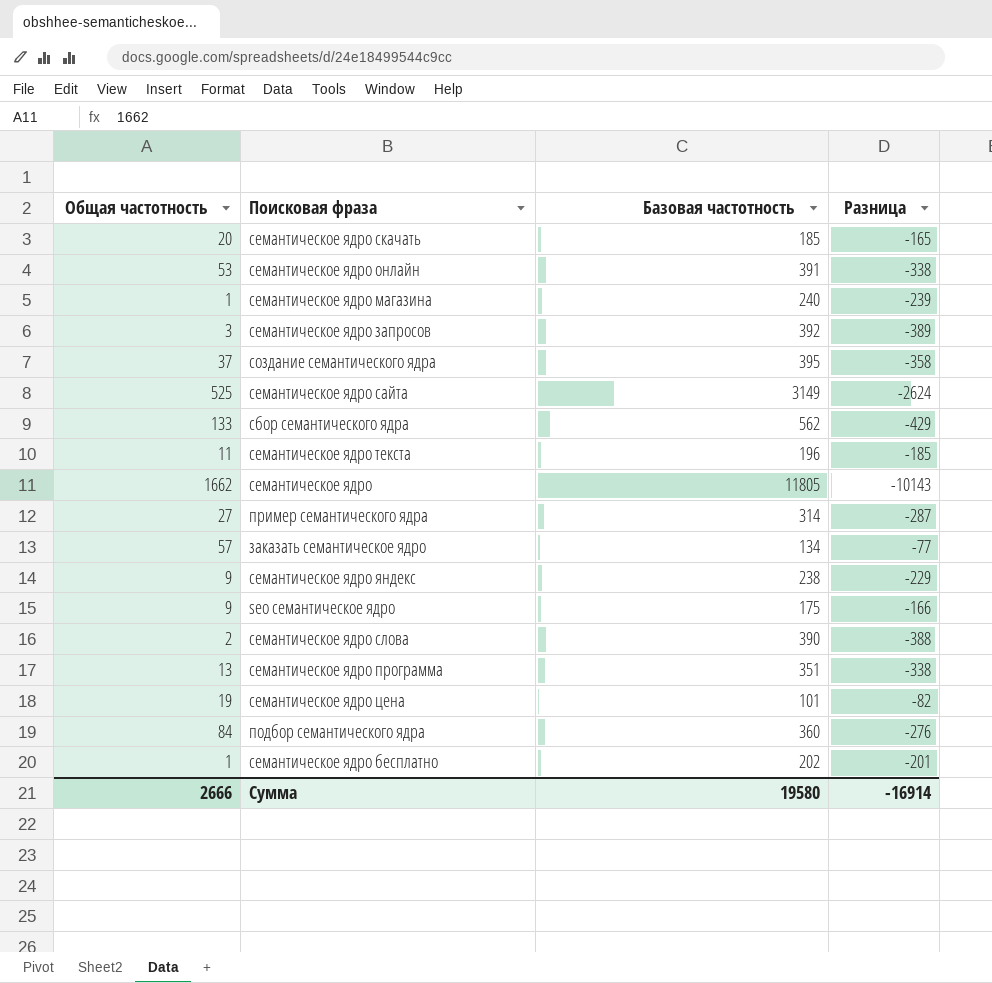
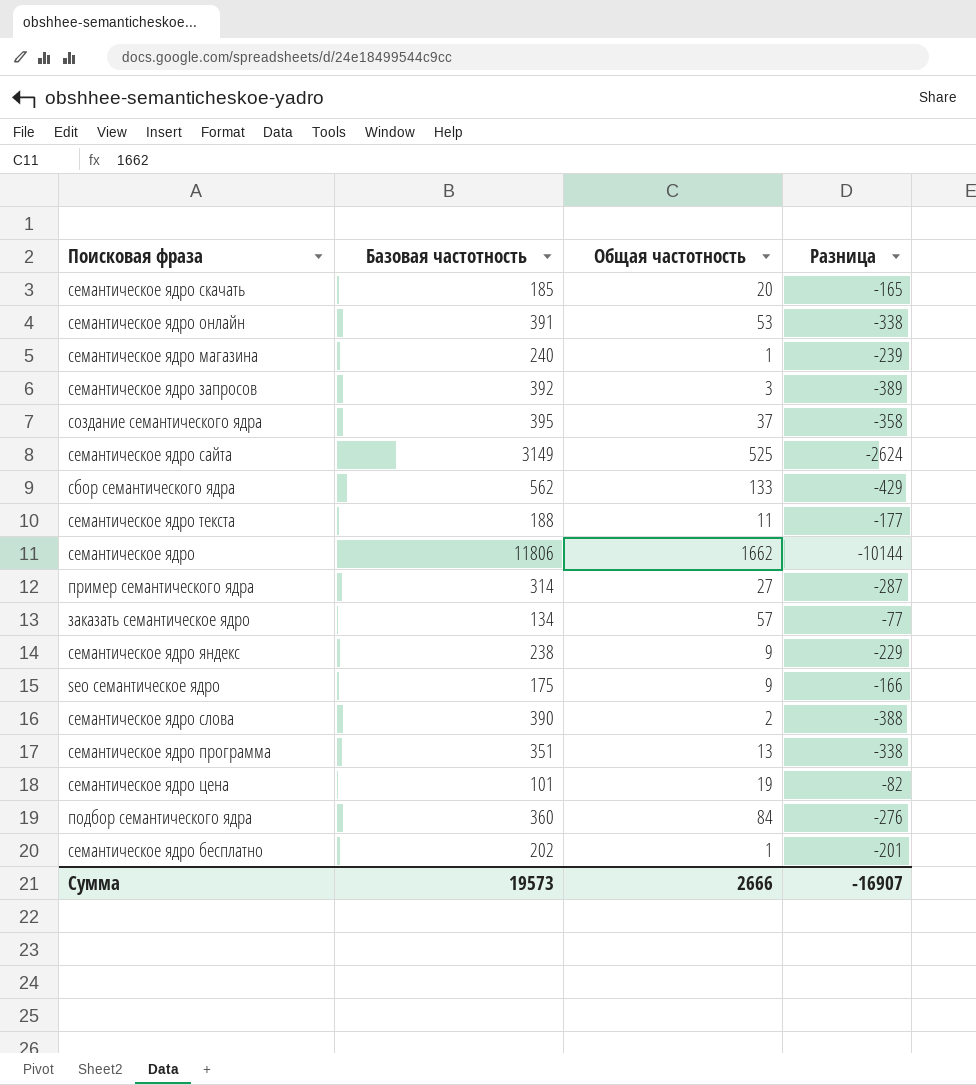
column Общая частотность | position: 1 -> 3
семантическое ядро текста | Базовая частотность: 196 -> 188
семантическое ядро текста | Разница: -185 -> -177
семантическое ядро | Базовая частотность: 11805 -> 11806
семантическое ядро | Разница: -10143 -> -10144
Сумма | Базовая частотность: 19580 -> 19573
Сумма | Разница: -16914 -> -16907

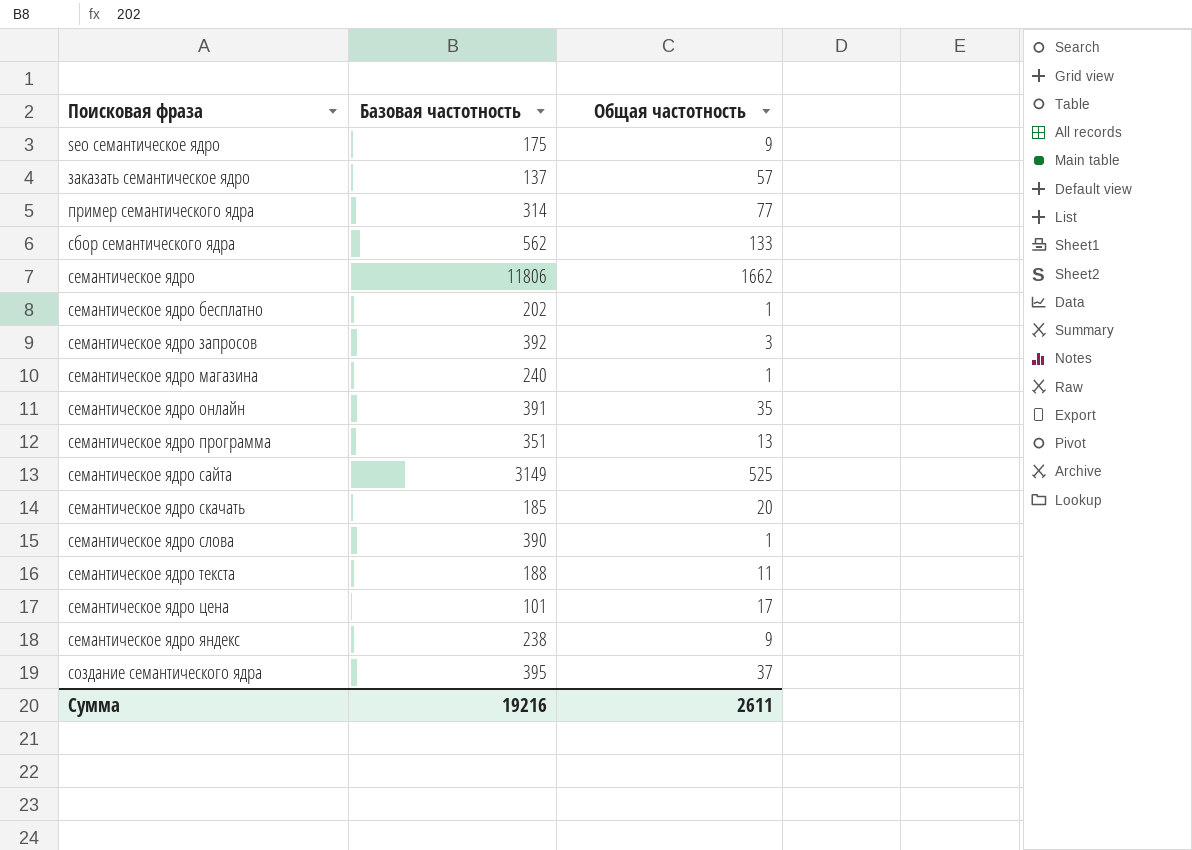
row order: none -> Поисковая фраза ascending
column Разница | formula: [Общая частотность] - [Базовая частотность] -> none
row подбор семантического ядра: 360 | 84 | -276 -> none
заказать семантическое ядро | Базовая частотность: 134 -> 137
пример семантического ядра | Общая частотность: 27 -> 77
семантическое ядро онлайн | Общая частотность: 53 -> 35
семантическое ядро слова | Общая частотность: 2 -> 1
семантическое ядро цена | Общая частотность: 19 -> 17
Сумма | Базовая частотность: 19573 -> 19216
Сумма | Общая частотность: 2666 -> 2611

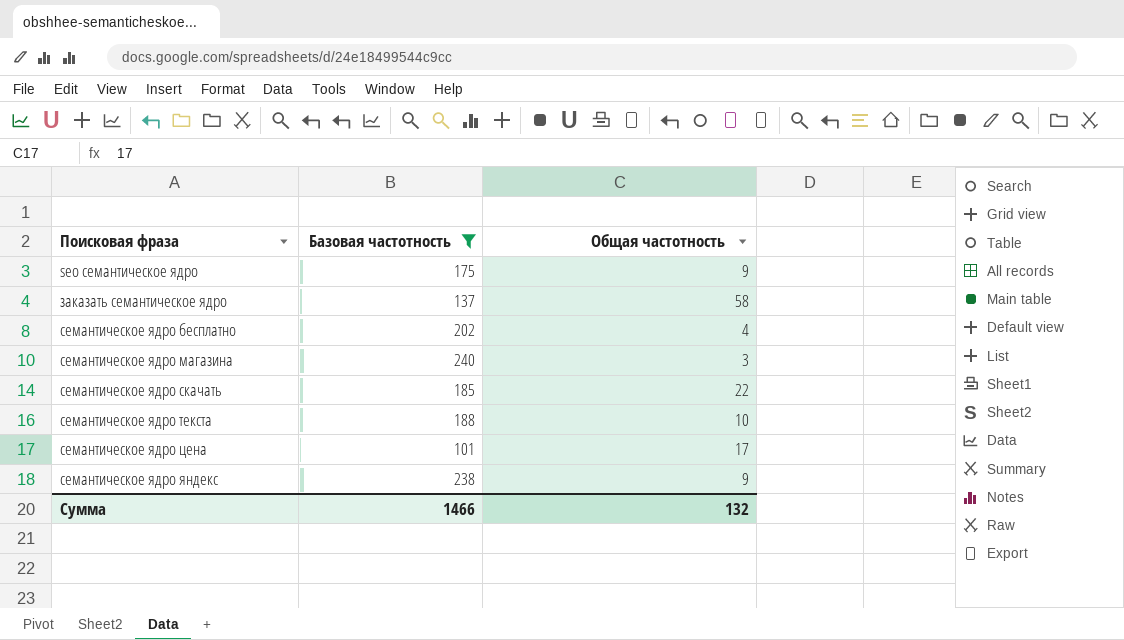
filter: none -> Базовая частотность <= 240
заказать семантическое ядро | Общая частотность: 57 -> 58
семантическое ядро бесплатно | Общая частотность: 1 -> 4
семантическое ядро магазина | Общая частотность: 1 -> 3
семантическое ядро скачать | Общая частотность: 20 -> 22
семантическое ядро текста | Общая частотность: 11 -> 10
Сумма | Базовая частотность: 19216 -> 1466
Сумма | Общая частотность: 2611 -> 132

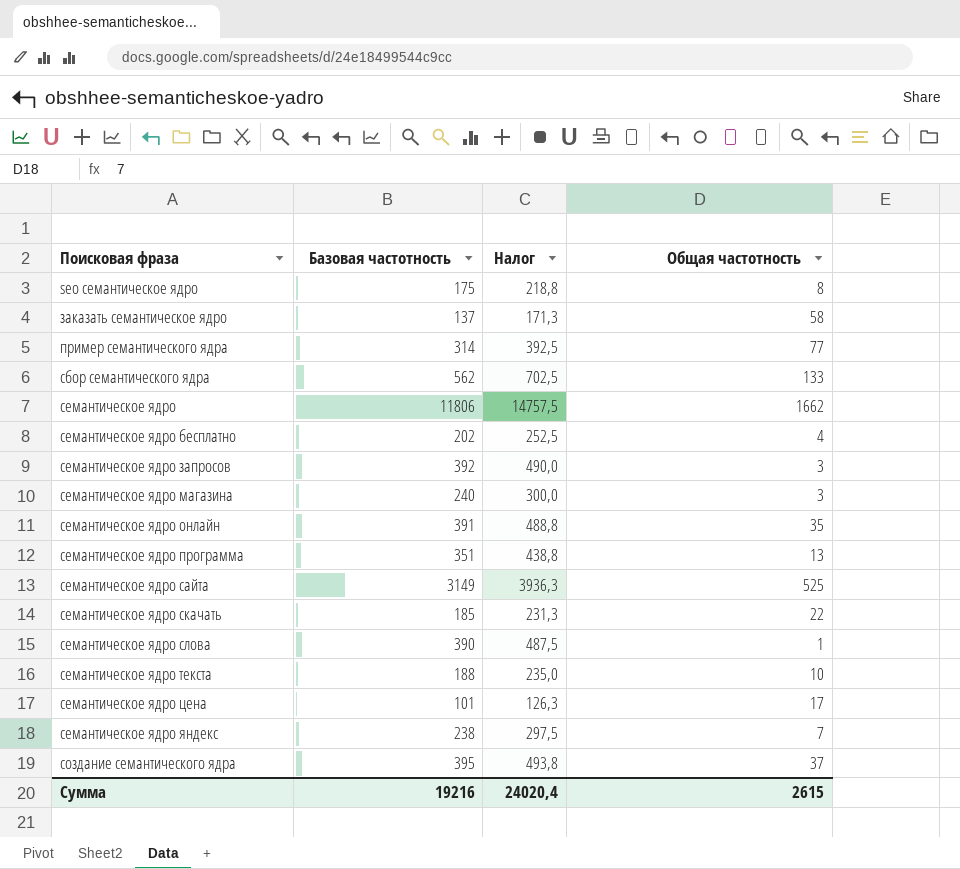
filter: Базовая частотность <= 240 -> none
column Налог | formula: none -> [Базовая частотность] * 1,25
seo семантическое ядро | Общая частотность: 9 -> 8
семантическое ядро яндекс | Общая частотность: 9 -> 7
Сумма | Базовая частотность: 1466 -> 19216
Сумма | Общая частотность: 132 -> 2615

